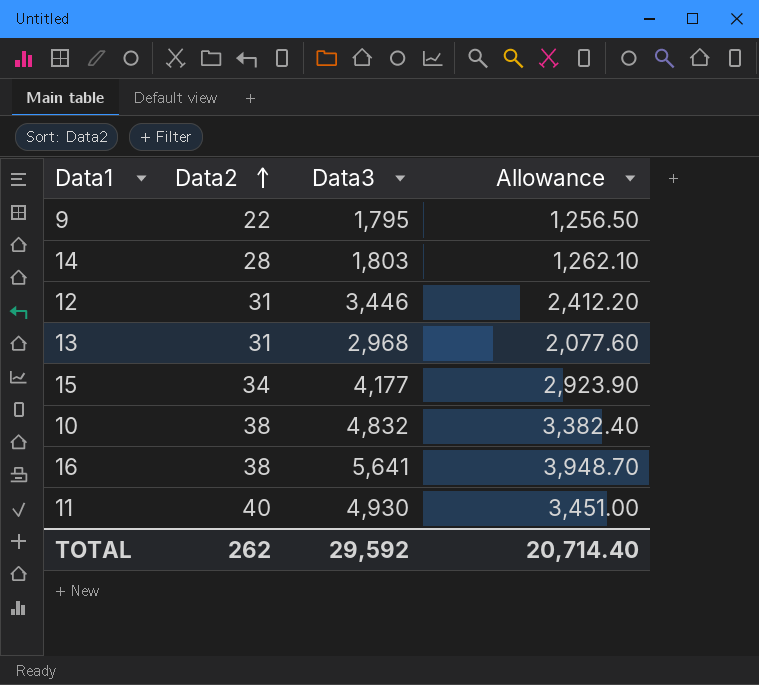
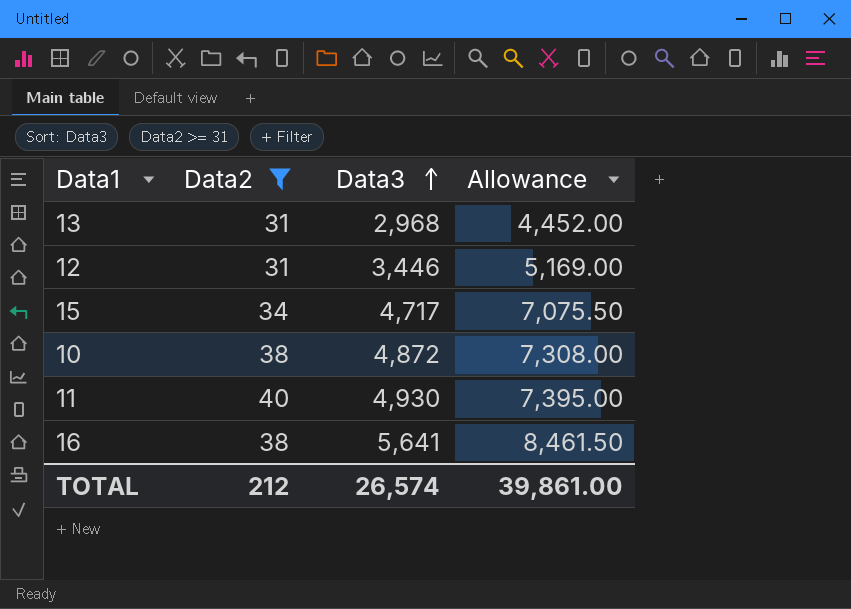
filter: none -> Data2 >= 31
row order: Data2 ascending -> Data3 ascending
column Allowance | formula: [Data3] * 0.7 -> [Data3] * 1.5
15 | Data3: 4,177 -> 4,717
10 | Data3: 4,832 -> 4,872
TOTAL | Data2: 262 -> 212
TOTAL | Data3: 29,592 -> 26,574
TOTAL | Allowance: 20,714.40 -> 39,861.00

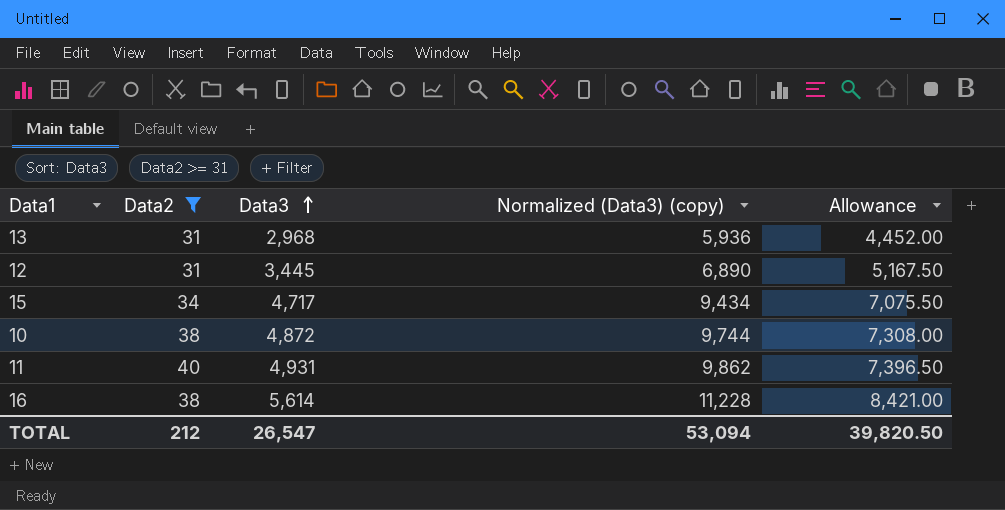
column Normalized (Data3) (copy) | formula: none -> [Data3] * 2
12 | Data3: 3,446 -> 3,445
12 | Allowance: 5,169.00 -> 5,167.50
11 | Data3: 4,930 -> 4,931
11 | Allowance: 7,395.00 -> 7,396.50
16 | Data3: 5,641 -> 5,614
16 | Allowance: 8,461.50 -> 8,421.00
TOTAL | Data3: 26,574 -> 26,547
TOTAL | Allowance: 39,861.00 -> 39,820.50

